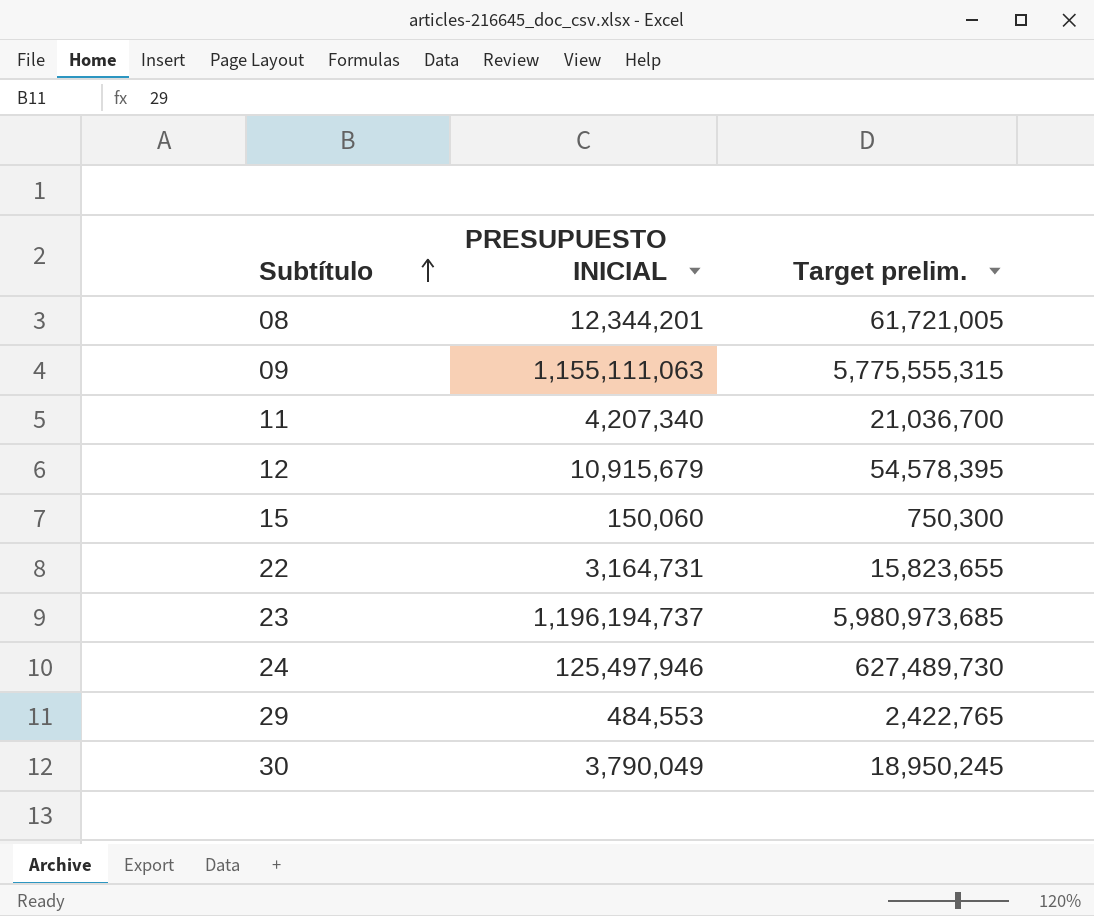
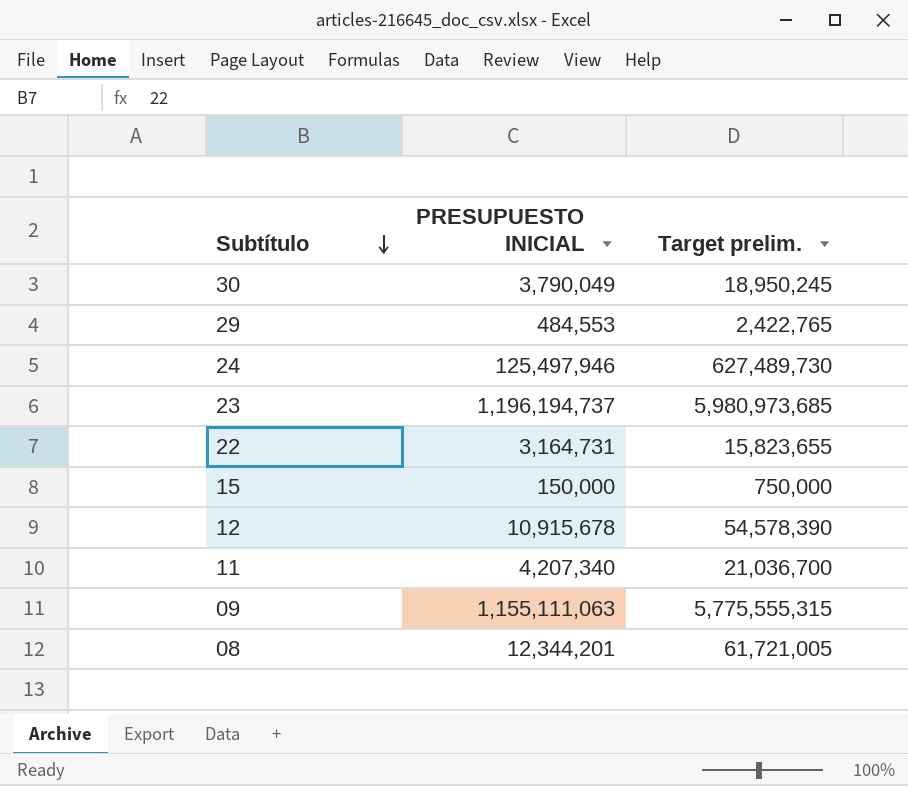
row order: Subtítulo ascending -> Subtítulo descending
15 | PRESUPUESTO INICIAL: 150,060 -> 150,000
15 | Target prelim.: 750,300 -> 750,000
12 | PRESUPUESTO INICIAL: 10,915,679 -> 10,915,678
12 | Target prelim.: 54,578,395 -> 54,578,390

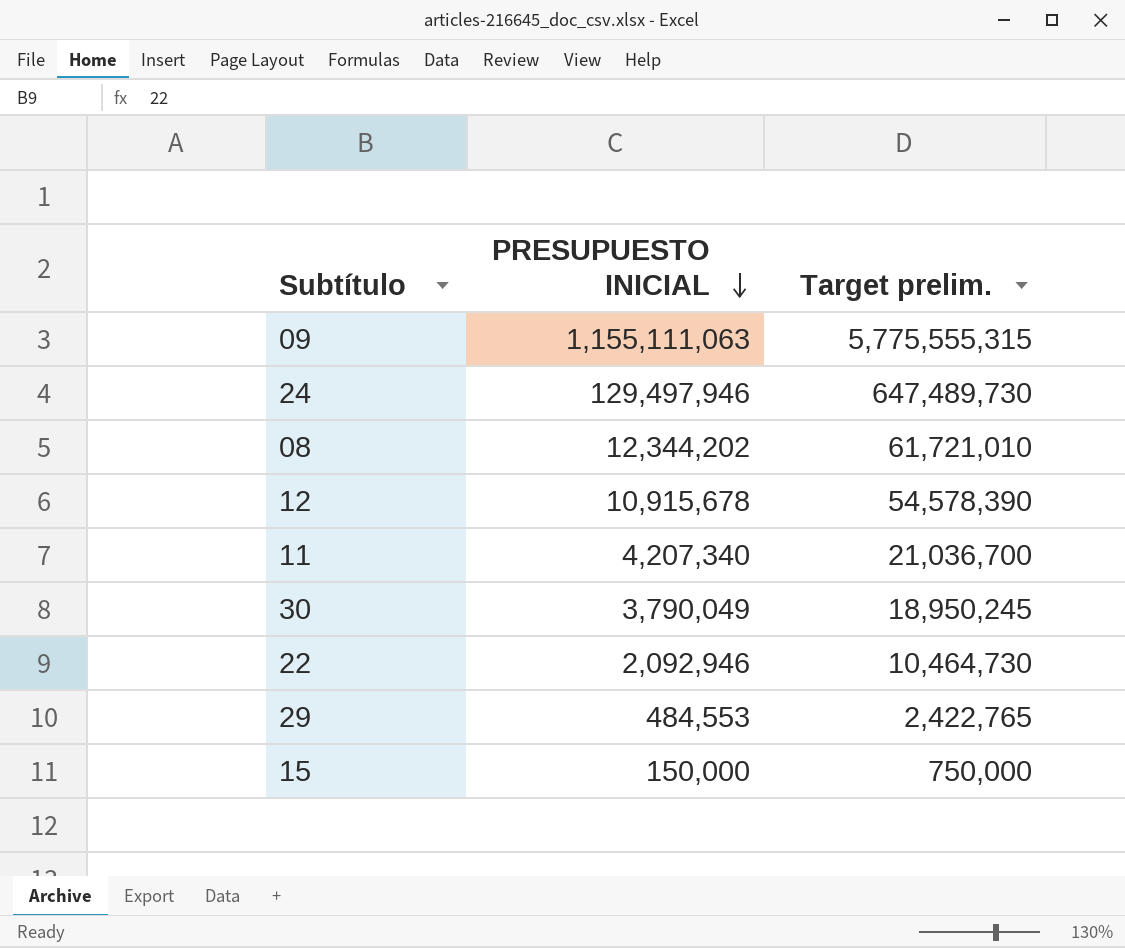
row order: Subtítulo descending -> PRESUPUESTO INICIAL descending
row 23: 1,196,194,737 | 5,980,973,685 -> none
24 | PRESUPUESTO INICIAL: 125,497,946 -> 129,497,946
24 | Target prelim.: 627,489,730 -> 647,489,730
08 | PRESUPUESTO INICIAL: 12,344,201 -> 12,344,202
08 | Target prelim.: 61,721,005 -> 61,721,010
22 | PRESUPUESTO INICIAL: 3,164,731 -> 2,092,946
22 | Target prelim.: 15,823,655 -> 10,464,730

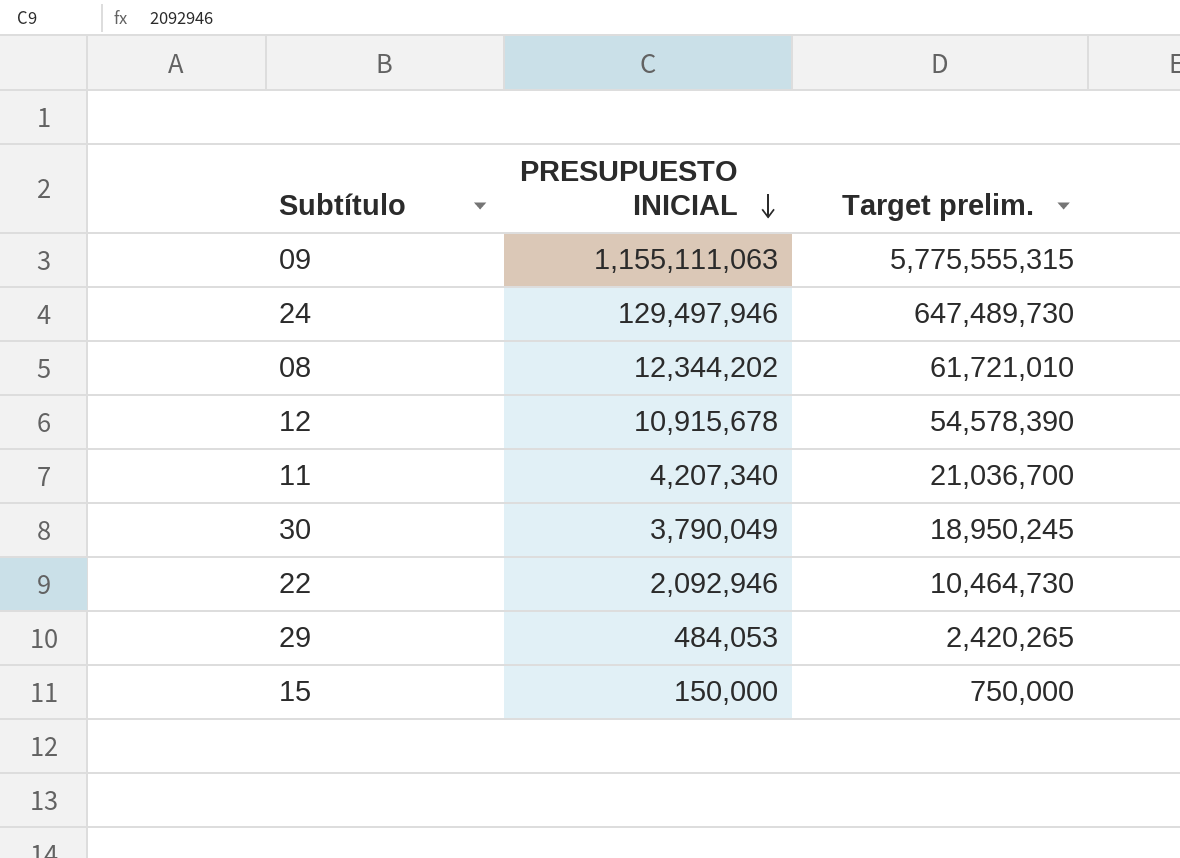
29 | PRESUPUESTO INICIAL: 484,553 -> 484,053
29 | Target prelim.: 2,422,765 -> 2,420,265

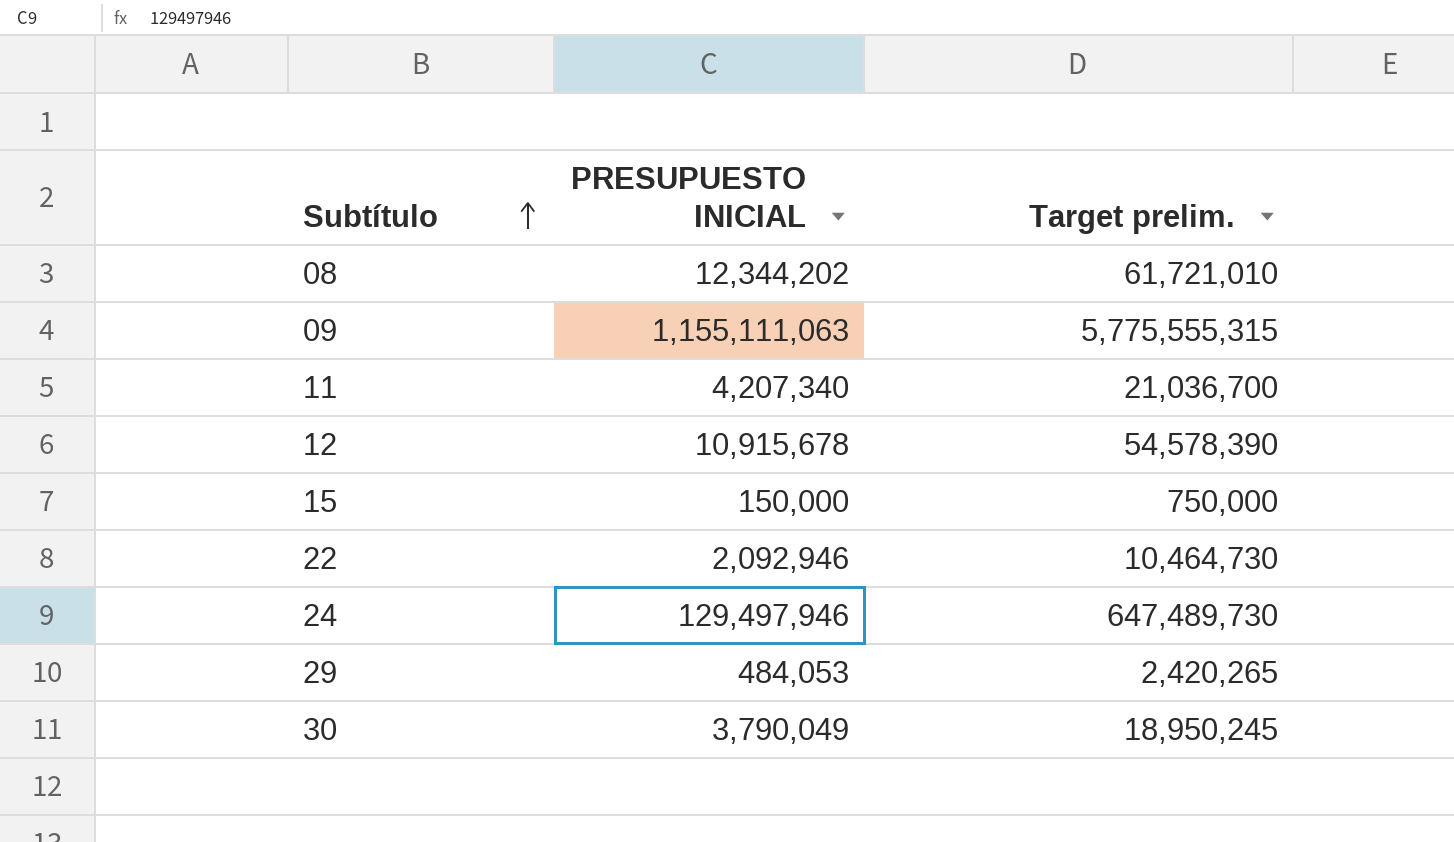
row order: PRESUPUESTO INICIAL descending -> Subtítulo ascending

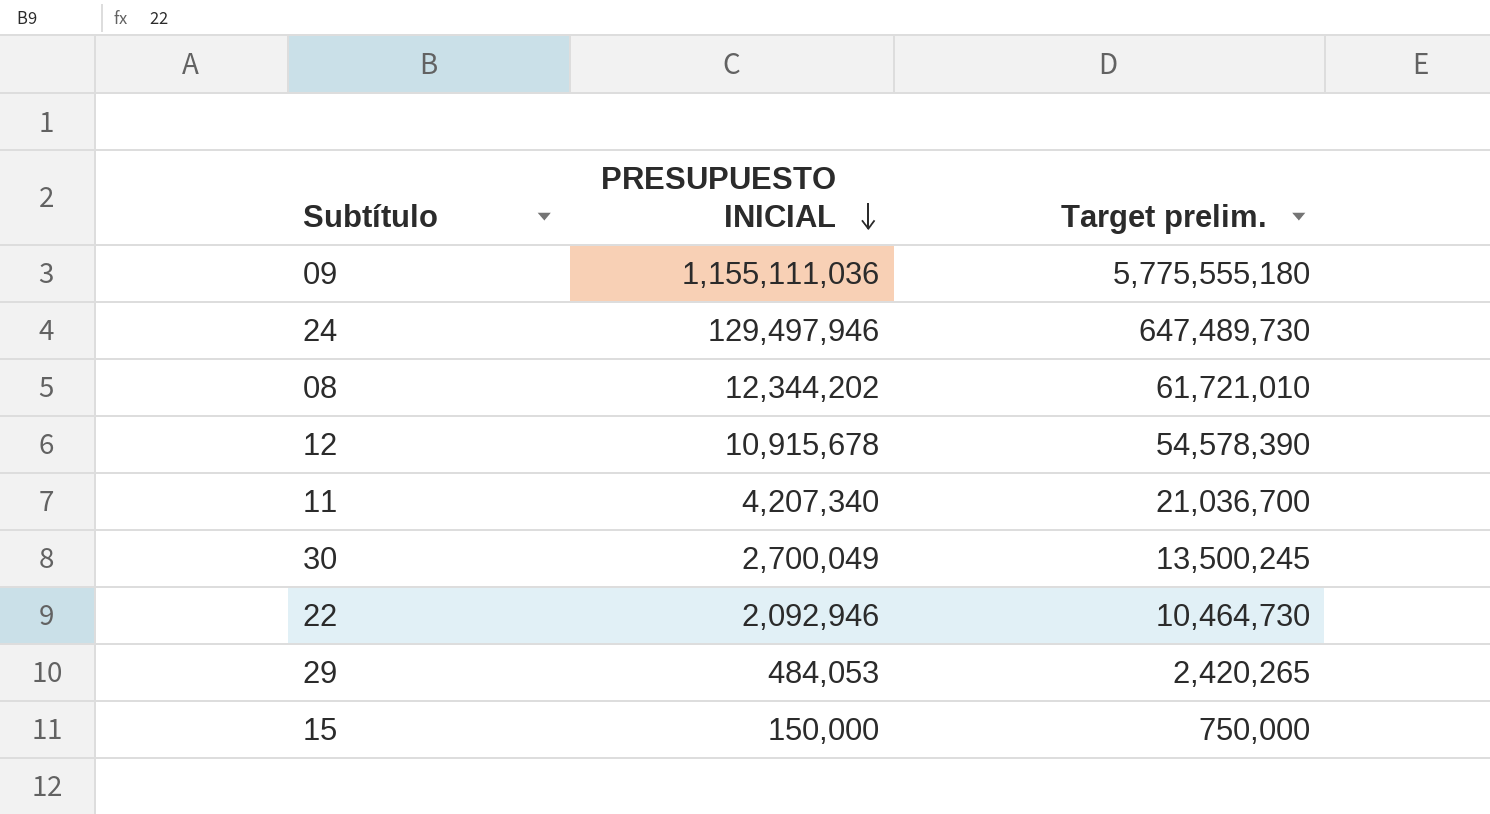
row order: Subtítulo ascending -> PRESUPUESTO INICIAL descending
09 | PRESUPUESTO INICIAL: 1,155,111,063 -> 1,155,111,036
09 | Target prelim.: 5,775,555,315 -> 5,775,555,180
30 | PRESUPUESTO INICIAL: 3,790,049 -> 2,700,049
30 | Target prelim.: 18,950,245 -> 13,500,245

